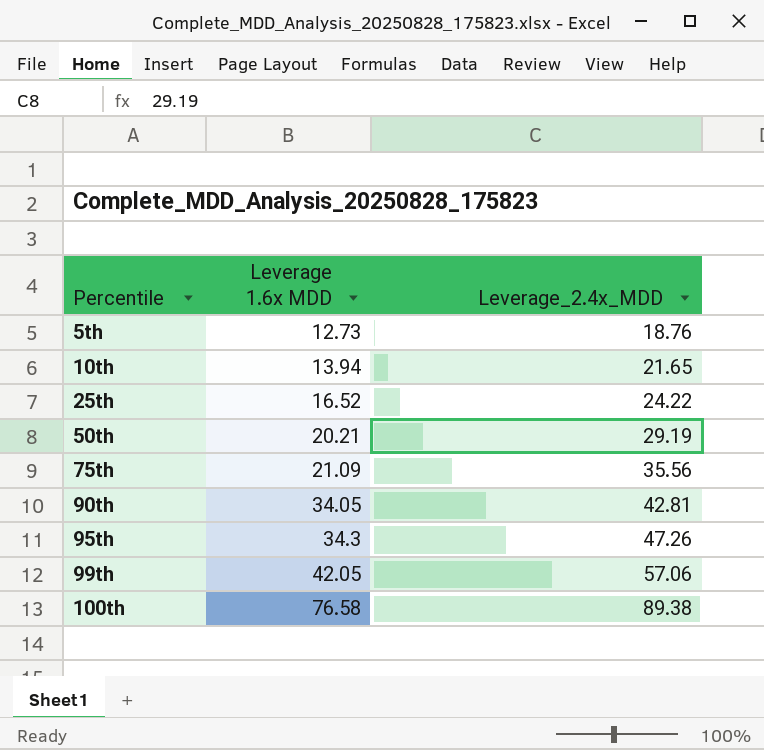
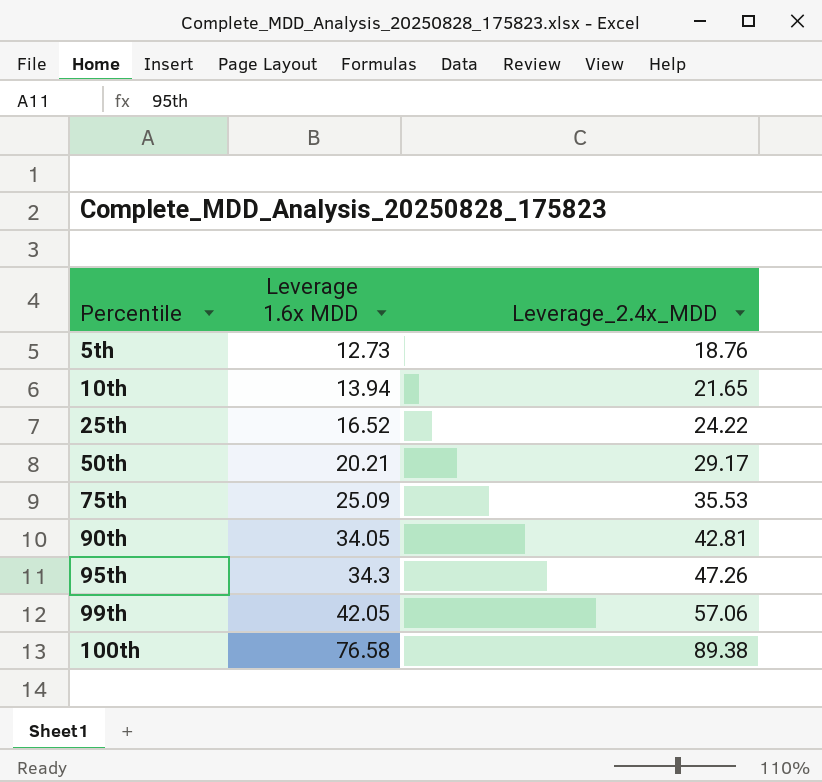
50th | Leverage_2.4x_MDD: 29.19 -> 29.17
75th | Leverage 1.6x MDD: 21.09 -> 25.09
75th | Leverage_2.4x_MDD: 35.56 -> 35.53

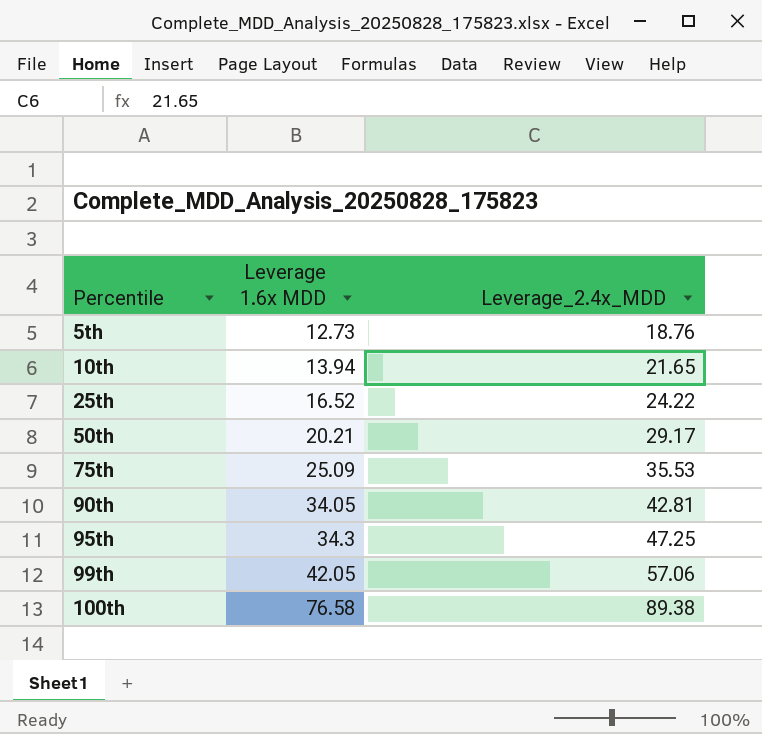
95th | Leverage_2.4x_MDD: 47.26 -> 47.25

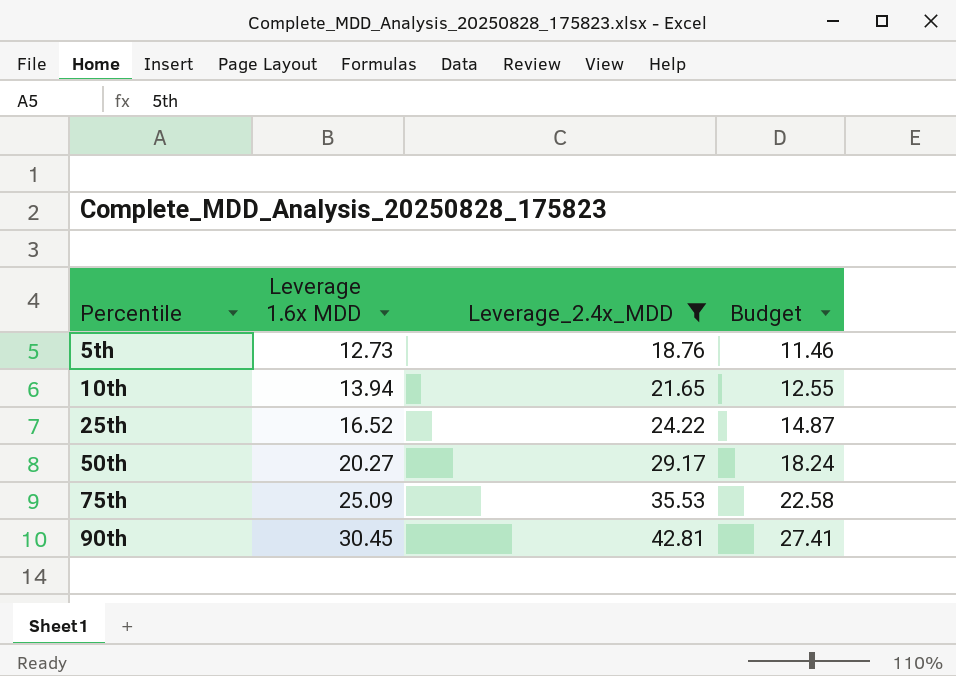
filter: none -> Leverage_2.4x_MDD <= 42.81
column Budget | formula: none -> [Leverage 1.6x MDD] * 0.9
50th | Leverage 1.6x MDD: 20.21 -> 20.27
90th | Leverage 1.6x MDD: 34.05 -> 30.45

